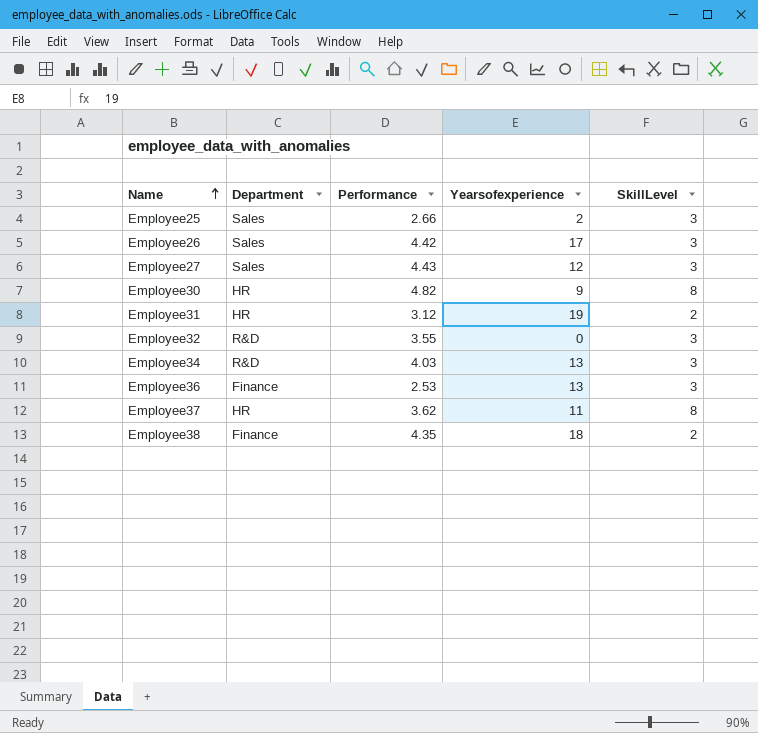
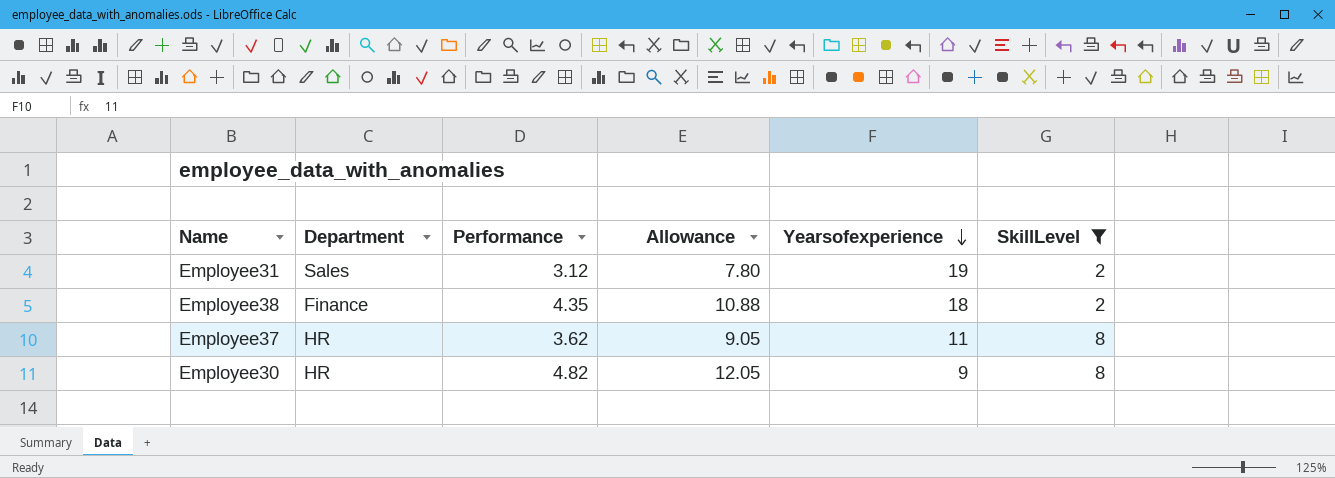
filter: none -> SkillLevel != 3
row order: Name ascending -> Yearsofexperience descending
column Allowance | formula: none -> [Performance] * 2.5
Employee31 | Department: HR -> Sales

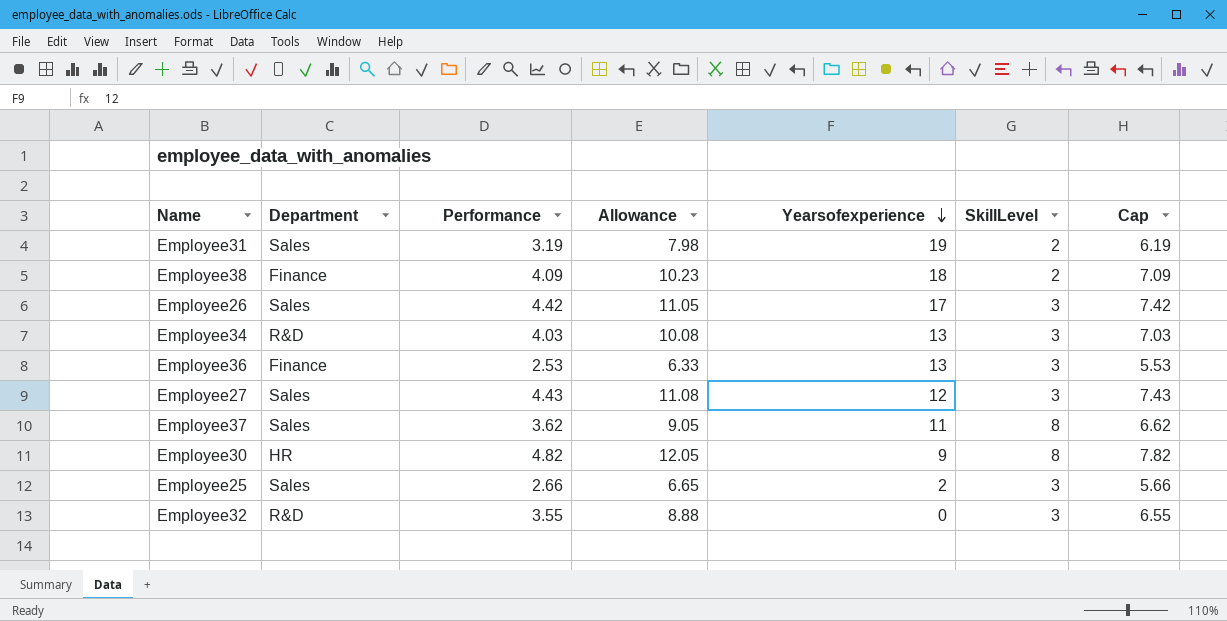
filter: SkillLevel != 3 -> none
column Cap | formula: none -> [Performance] + 3
Employee31 | Performance: 3.12 -> 3.19
Employee31 | Allowance: 7.80 -> 7.98
Employee38 | Performance: 4.35 -> 4.09
Employee38 | Allowance: 10.88 -> 10.23
Employee37 | Department: HR -> Sales

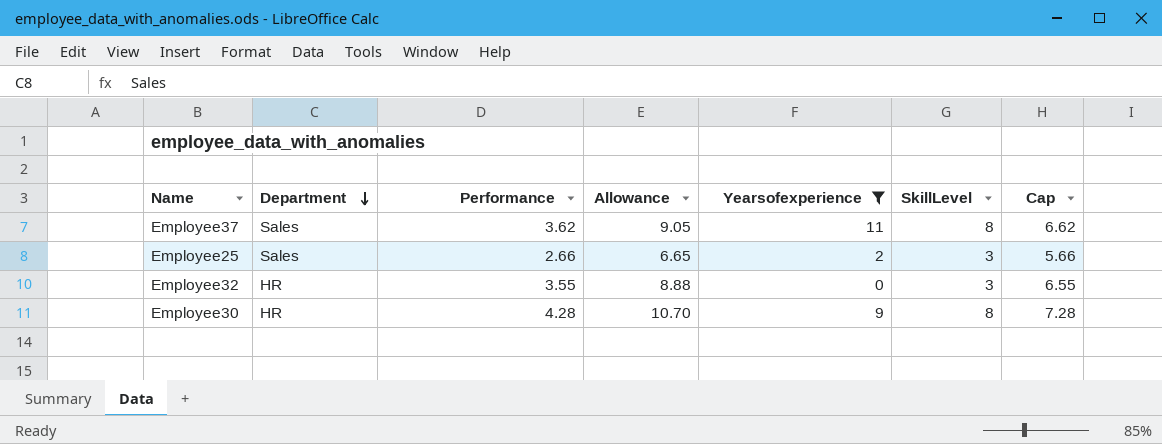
filter: none -> Yearsofexperience <= 11
row order: Yearsofexperience descending -> Department descending
Employee32 | Department: R&D -> HR
Employee30 | Performance: 4.82 -> 4.28
Employee30 | Allowance: 12.05 -> 10.70
Employee30 | Cap: 7.82 -> 7.28

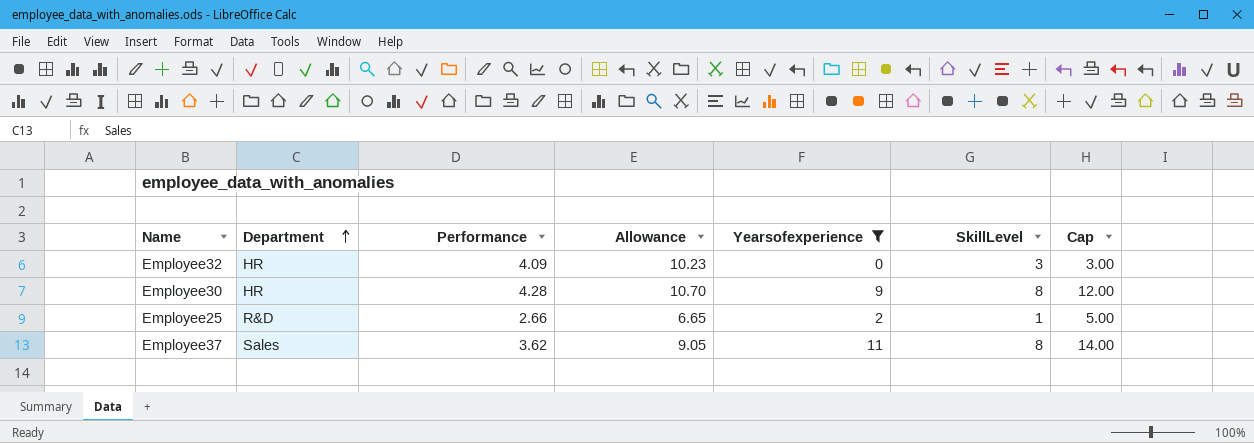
row order: Department descending -> Department ascending
column Cap | formula: [Performance] + 3 -> [Yearsofexperience] + 3
Employee32 | Performance: 3.55 -> 4.09
Employee32 | Allowance: 8.88 -> 10.23
Employee25 | Department: Sales -> R&D
Employee25 | SkillLevel: 3 -> 1

